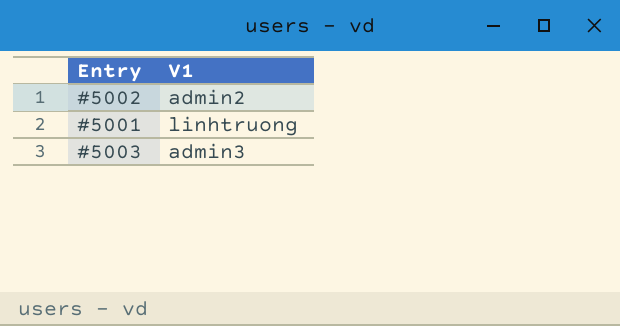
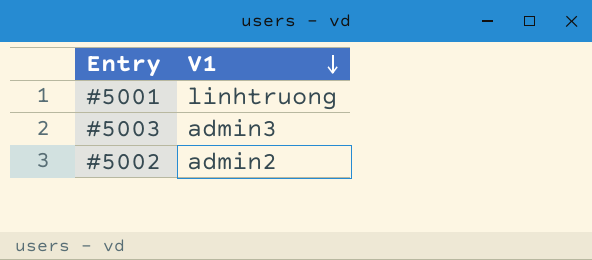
row order: none -> V1 descending

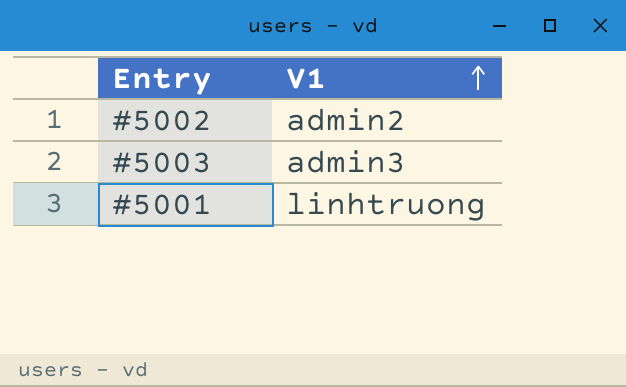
row order: V1 descending -> V1 ascending

